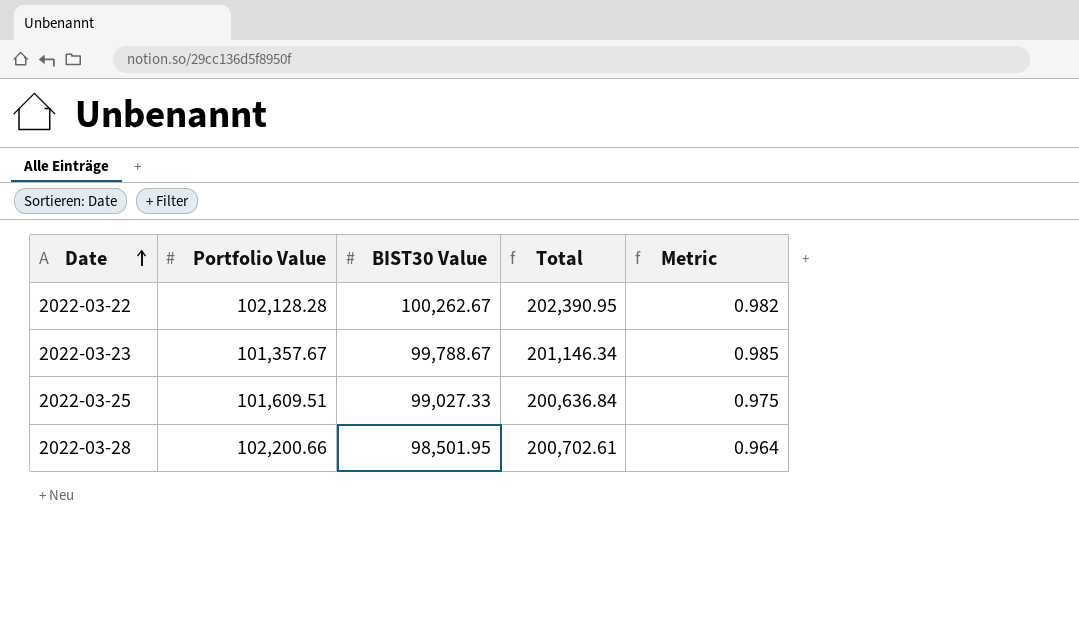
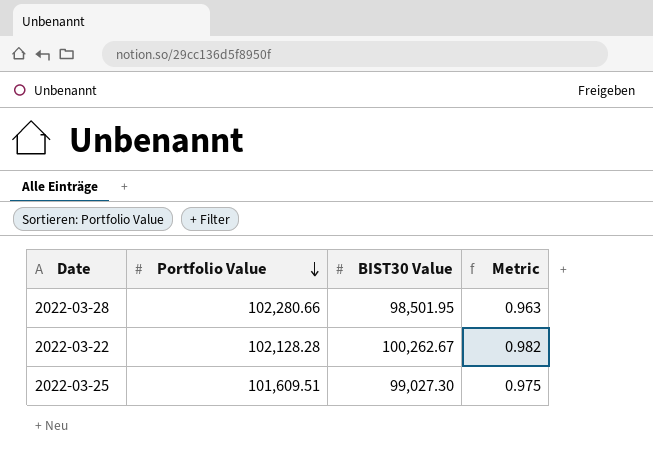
row order: Date ascending -> Portfolio Value descending
column Total | formula: [Portfolio Value] + [BIST30 Value] -> none
row 2022-03-23: 101,357.67 | 99,788.67 | 201,146.34 | 0.985 -> none
2022-03-28 | Portfolio Value: 102,200.66 -> 102,280.66
2022-03-28 | Metric: 0.964 -> 0.963
2022-03-25 | BIST30 Value: 99,027.33 -> 99,027.30

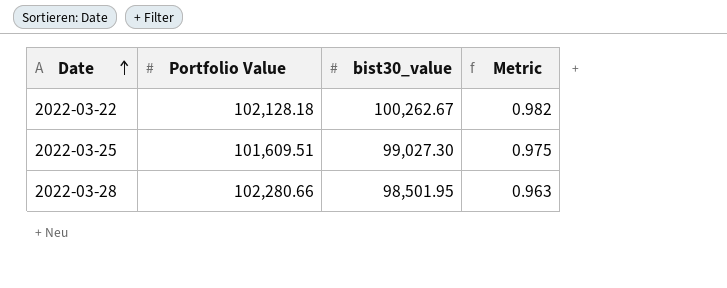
row order: Portfolio Value descending -> Date ascending
column name: BIST30 Value -> bist30_value
2022-03-22 | Portfolio Value: 102,128.28 -> 102,128.18

